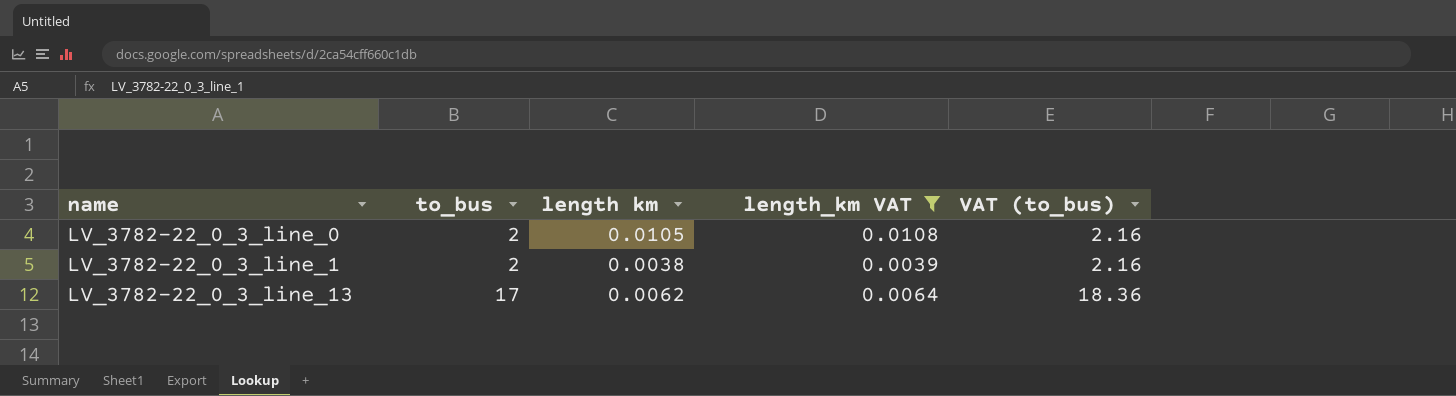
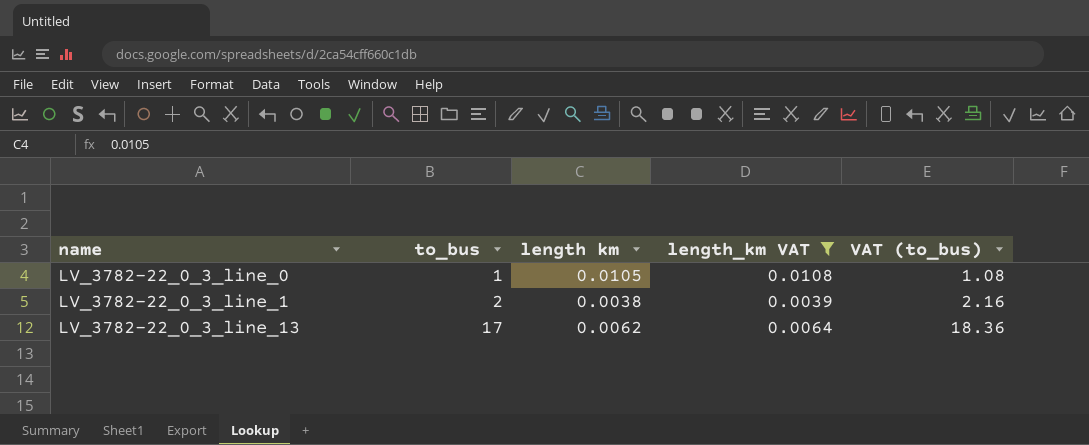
LV_3782-22_0_3_line_0 | to_bus: 2 -> 1
LV_3782-22_0_3_line_0 | VAT (to_bus): 2.16 -> 1.08

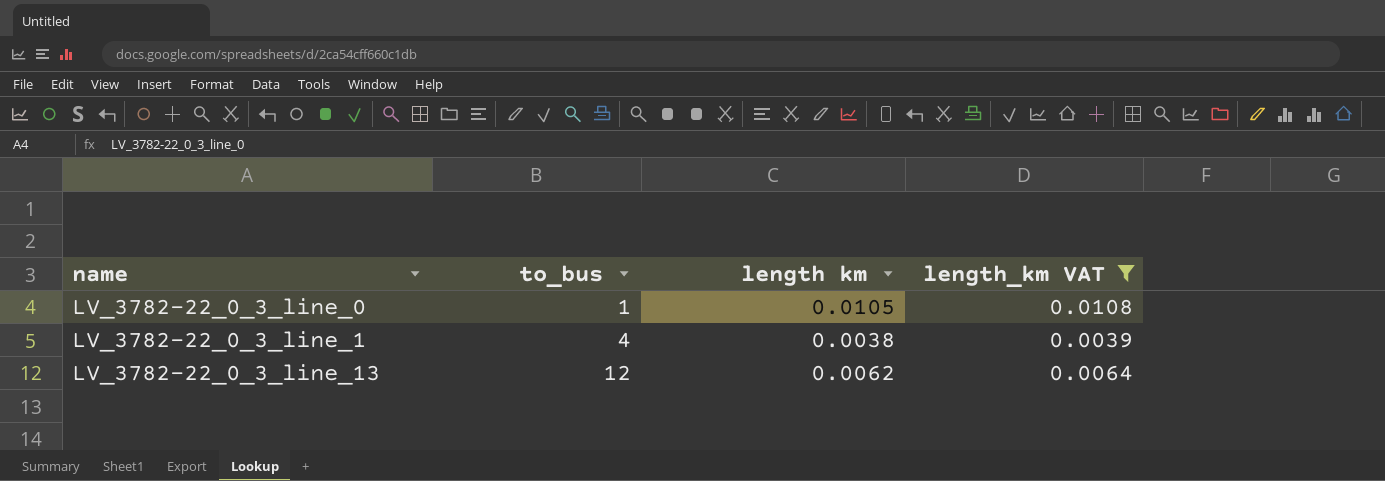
column VAT (to_bus) | formula: [to_bus] * 1.08 -> none
LV_3782-22_0_3_line_1 | to_bus: 2 -> 4
LV_3782-22_0_3_line_13 | to_bus: 17 -> 12

